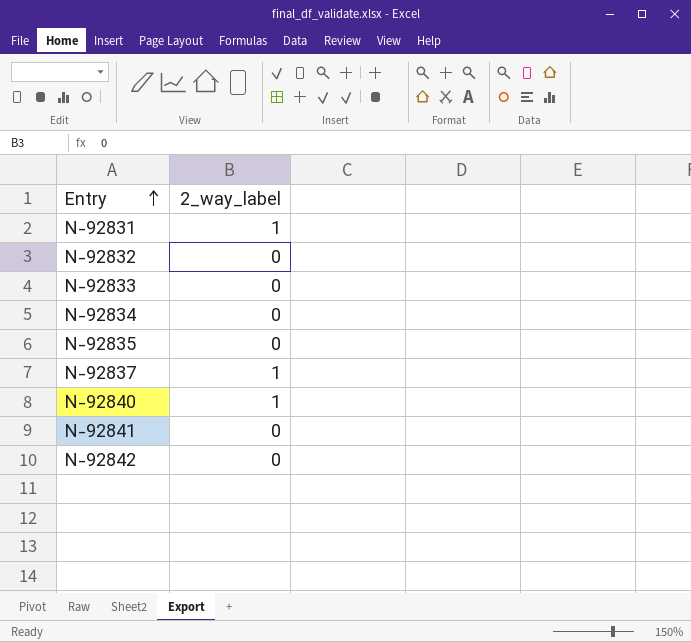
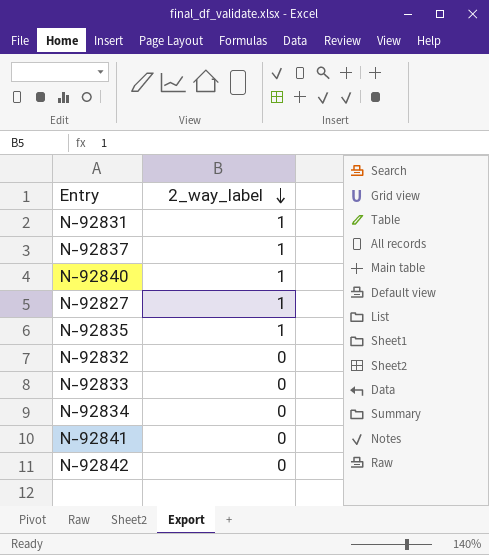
row order: Entry ascending -> 2_way_label descending
row N-92827: none -> 1
N-92835 | 2_way_label: 0 -> 1

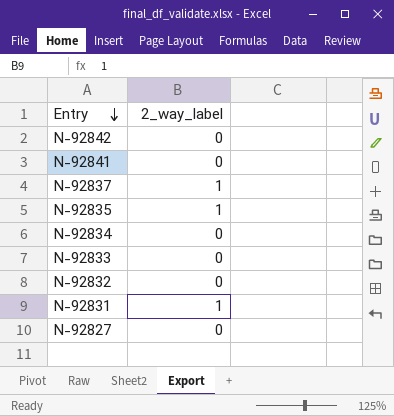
row order: 2_way_label descending -> Entry descending
row N-92840: 1 -> none
N-92827 | 2_way_label: 1 -> 0

